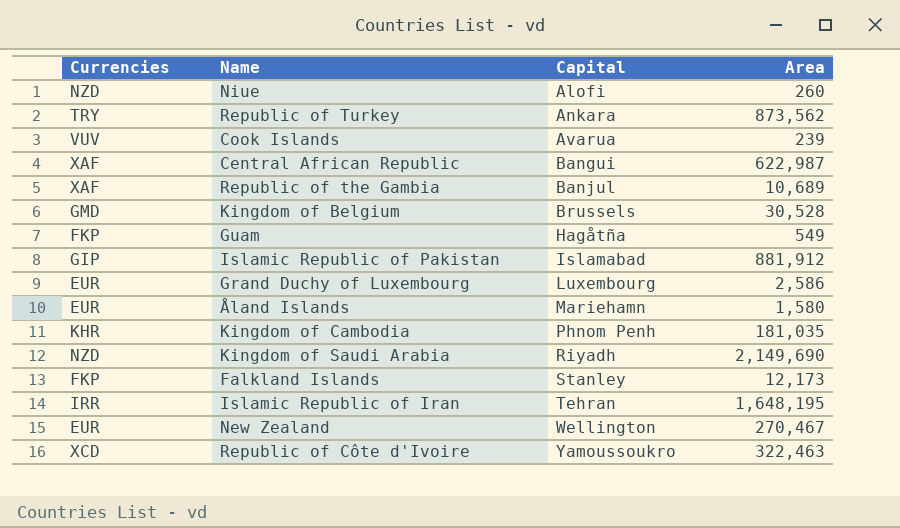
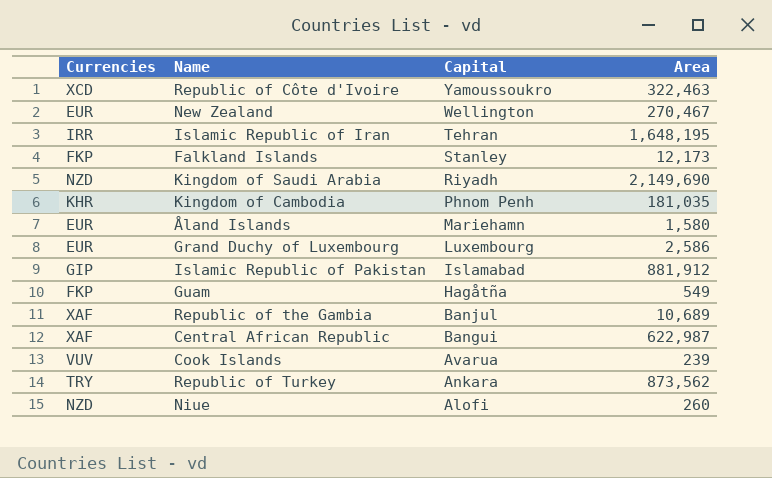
row order: Capital ascending -> Capital descending
row Kingdom of Belgium: GMD | Brussels | 30,528 -> none

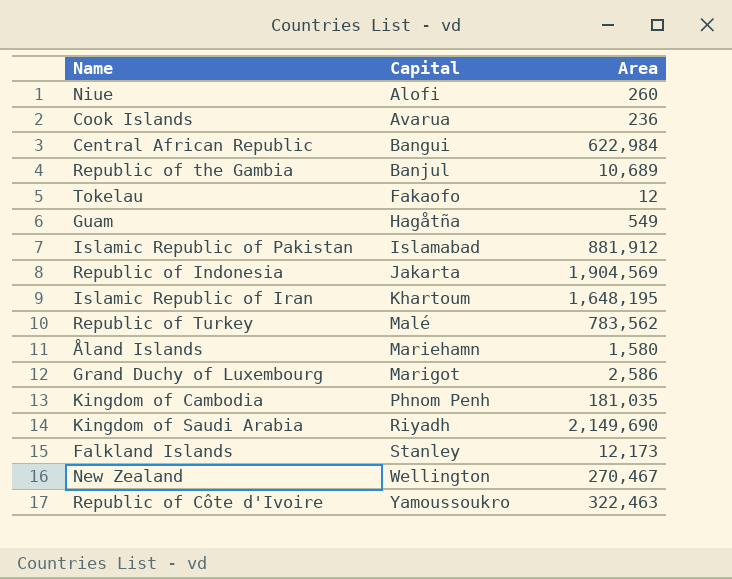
row order: Capital descending -> Capital ascending
column Currencies | position: 1 -> none
Cook Islands | Area: 239 -> 236
Central African Republic | Area: 622,987 -> 622,984
row Tokelau: none -> Fakaofo | 12
row Republic of Indonesia: none -> Jakarta | 1,904,569
Islamic Republic of Iran | Capital: Tehran -> Khartoum
Republic of Turkey | Capital: Ankara -> Malé
Republic of Turkey | Area: 873,562 -> 783,562
Grand Duchy of Luxembourg | Capital: Luxembourg -> Marigot

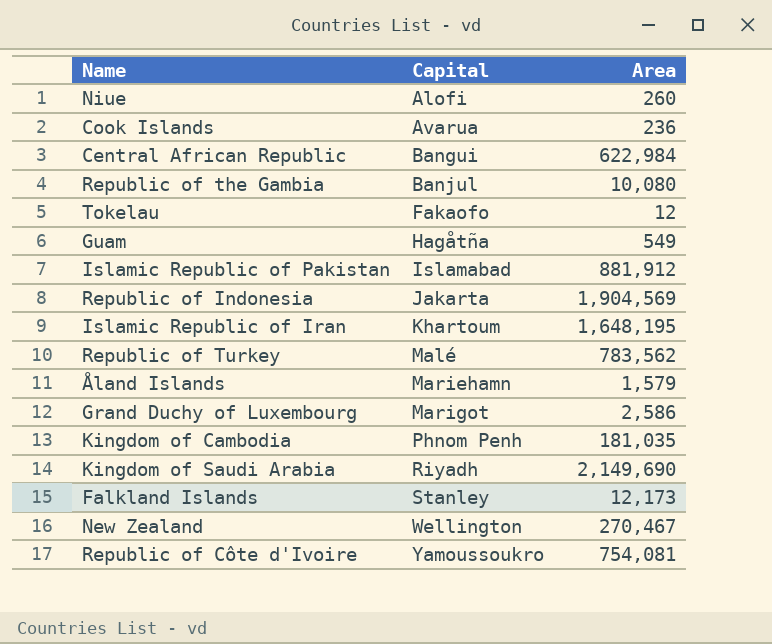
Republic of the Gambia | Area: 10,689 -> 10,080
Åland Islands | Area: 1,580 -> 1,579
Republic of Côte d'Ivoire | Area: 322,463 -> 754,081

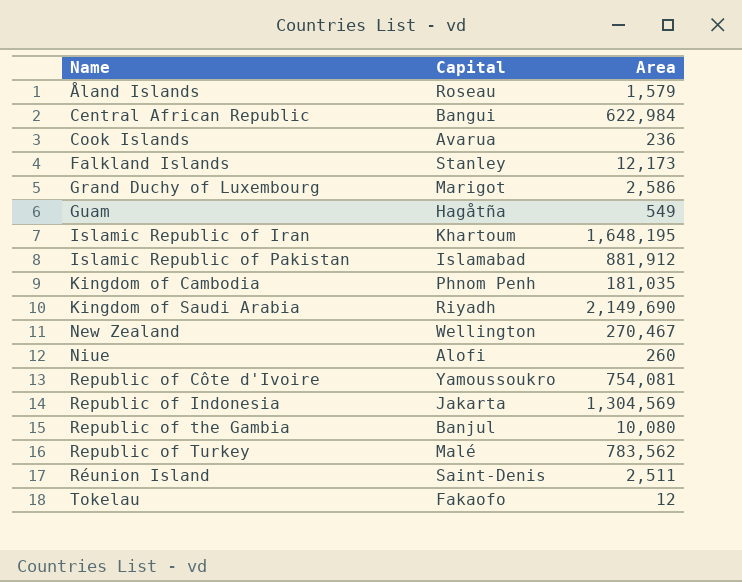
row order: Capital ascending -> Name ascending
Åland Islands | Capital: Mariehamn -> Roseau
Republic of Indonesia | Area: 1,904,569 -> 1,304,569
row Réunion Island: none -> Saint-Denis | 2,511

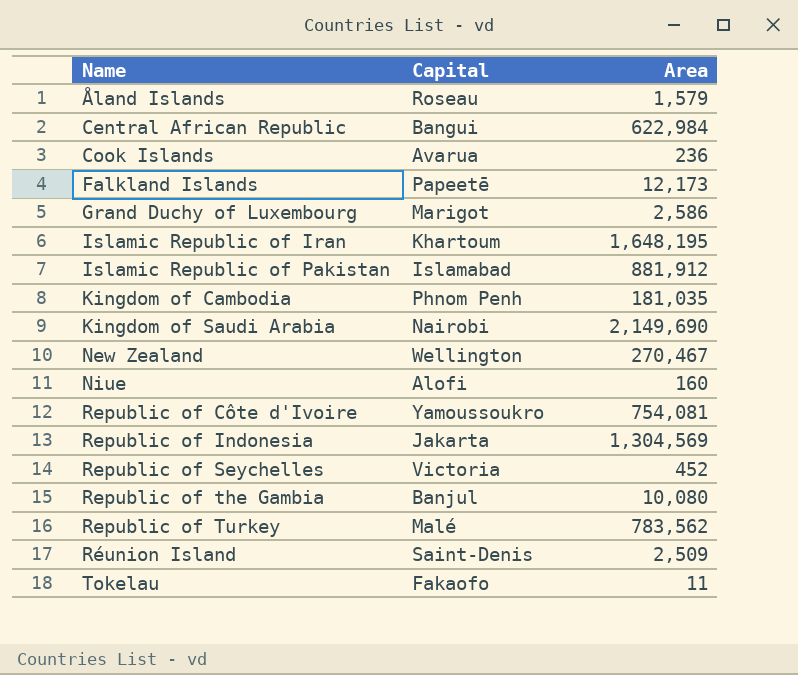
row Guam: Hagåtña | 549 -> none
Falkland Islands | Capital: Stanley -> Papeetē
Kingdom of Saudi Arabia | Capital: Riyadh -> Nairobi
Niue | Area: 260 -> 160
row Republic of Seychelles: none -> Victoria | 452
Réunion Island | Area: 2,511 -> 2,509
Tokelau | Area: 12 -> 11

